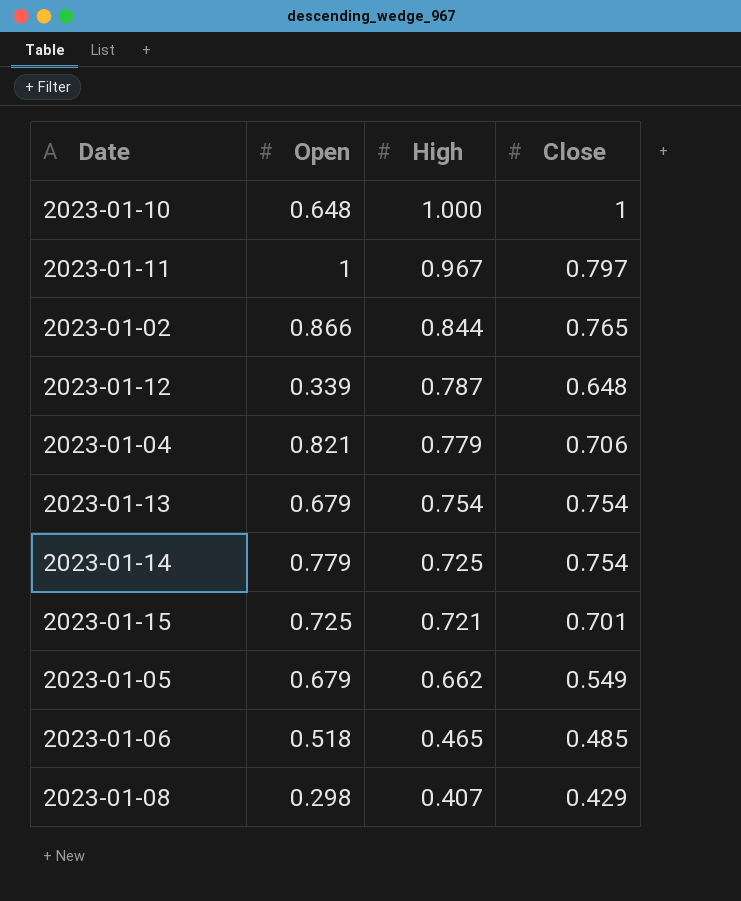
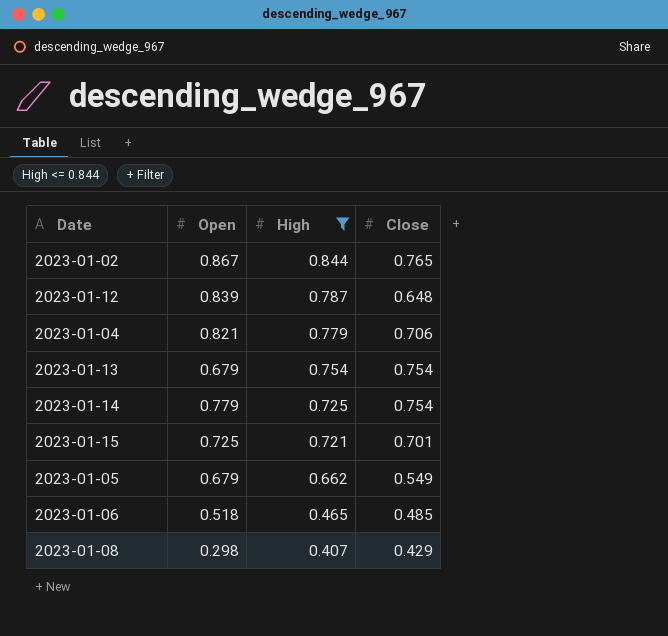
filter: none -> High <= 0.844
2023-01-02 | Open: 0.866 -> 0.867
2023-01-12 | Open: 0.339 -> 0.839

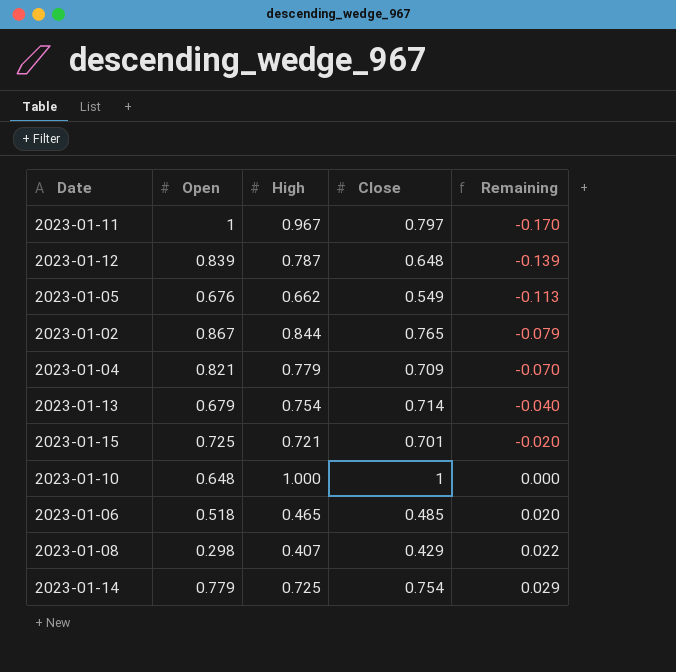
filter: High <= 0.844 -> none
row order: High descending -> Remaining ascending
column Remaining | formula: none -> [Close] - [High]
2023-01-05 | Open: 0.679 -> 0.676
2023-01-04 | Close: 0.706 -> 0.709
2023-01-13 | Close: 0.754 -> 0.714

